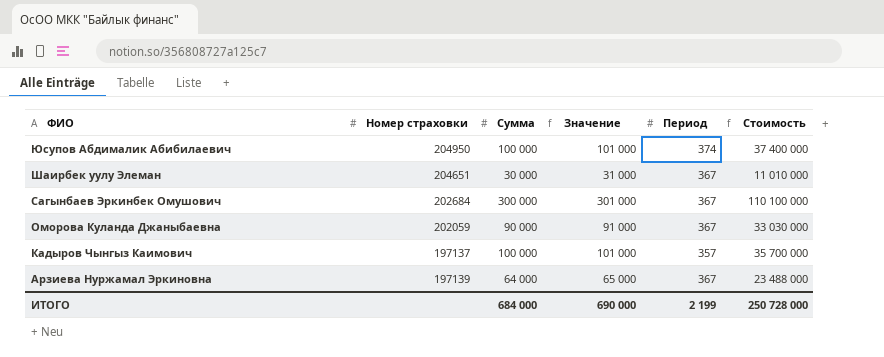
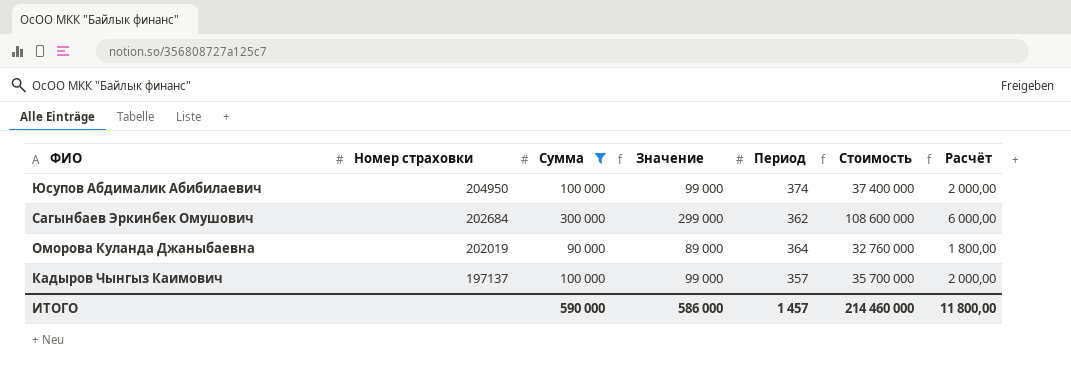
filter: none -> Сумма >= 90 000
column Значение | formula: [Сумма] + 1000 -> [Сумма] - 1000
column Расчёт | formula: none -> [Сумма] * 0,02
Сагынбаев Эркинбек Омушович | Период: 367 -> 362
Сагынбаев Эркинбек Омушович | Стоимость: 110 100 000 -> 108 600 000
Оморова Куланда Джаныбаевна | Номер страховки: 202059 -> 202019
Оморова Куланда Джаныбаевна | Период: 367 -> 364
Оморова Куланда Джаныбаевна | Стоимость: 33 030 000 -> 32 760 000
ИТОГО | Сумма: 684 000 -> 590 000
ИТОГО | Значение: 690 000 -> 586 000
ИТОГО | Период: 2 199 -> 1 457
ИТОГО | Стоимость: 250 728 000 -> 214 460 000

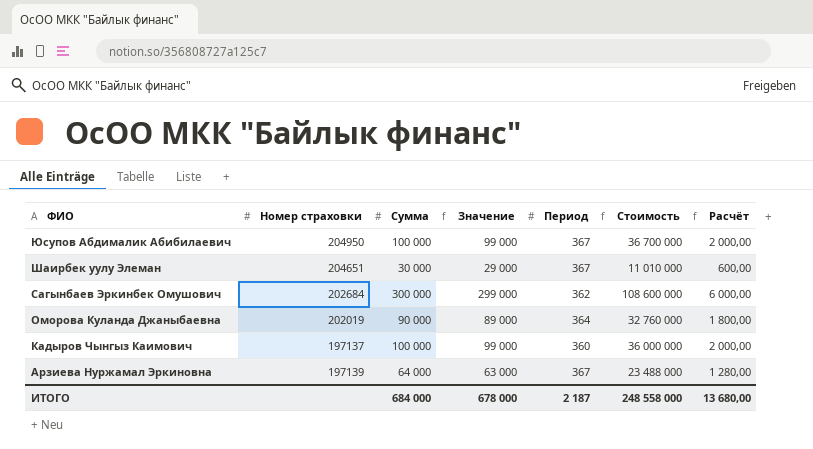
filter: Сумма >= 90 000 -> none
Юсупов Абдималик Абибилаевич | Период: 374 -> 367
Юсупов Абдималик Абибилаевич | Стоимость: 37 400 000 -> 36 700 000
Кадыров Чынгыз Каимович | Период: 357 -> 360
Кадыров Чынгыз Каимович | Стоимость: 35 700 000 -> 36 000 000
ИТОГО | Сумма: 590 000 -> 684 000
ИТОГО | Значение: 586 000 -> 678 000
ИТОГО | Период: 1 457 -> 2 187
ИТОГО | Стоимость: 214 460 000 -> 248 558 000
ИТОГО | Расчёт: 11 800,00 -> 13 680,00

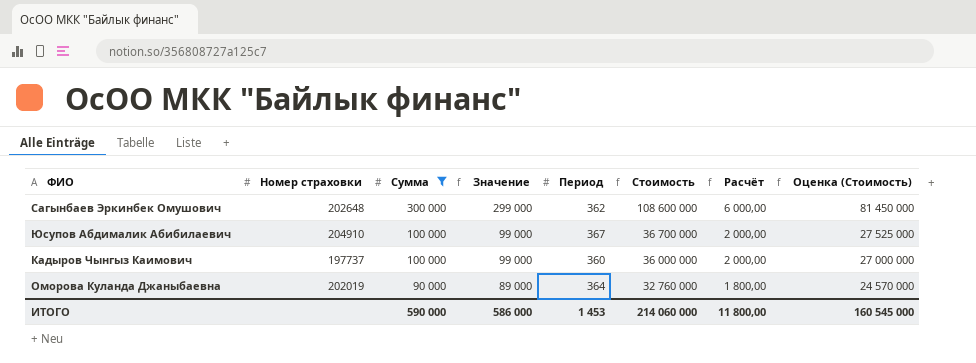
filter: none -> Сумма >= 90 000
row order: ФИО descending -> Сумма descending
column Оценка (Стоимость) | formula: none -> [Стоимость] * 0,75
Сагынбаев Эркинбек Омушович | Номер страховки: 202684 -> 202648
Юсупов Абдималик Абибилаевич | Номер страховки: 204950 -> 204910
Кадыров Чынгыз Каимович | Номер страховки: 197137 -> 197737
ИТОГО | Сумма: 684 000 -> 590 000
ИТОГО | Значение: 678 000 -> 586 000
ИТОГО | Период: 2 187 -> 1 453
ИТОГО | Стоимость: 248 558 000 -> 214 060 000
ИТОГО | Расчёт: 13 680,00 -> 11 800,00

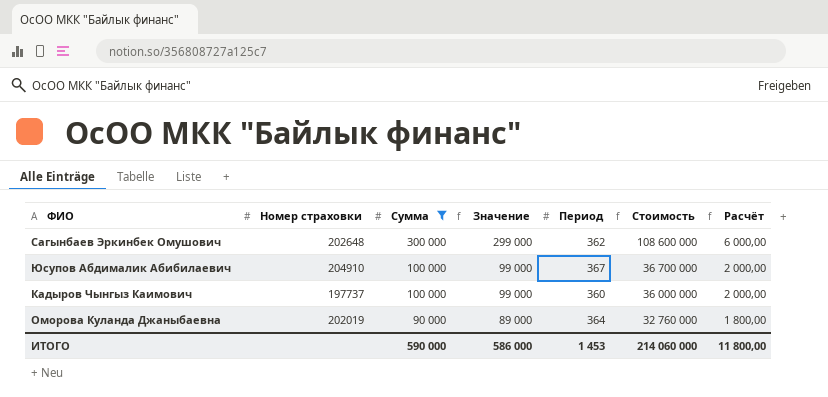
column Оценка (Стоимость) | formula: [Стоимость] * 0,75 -> none

